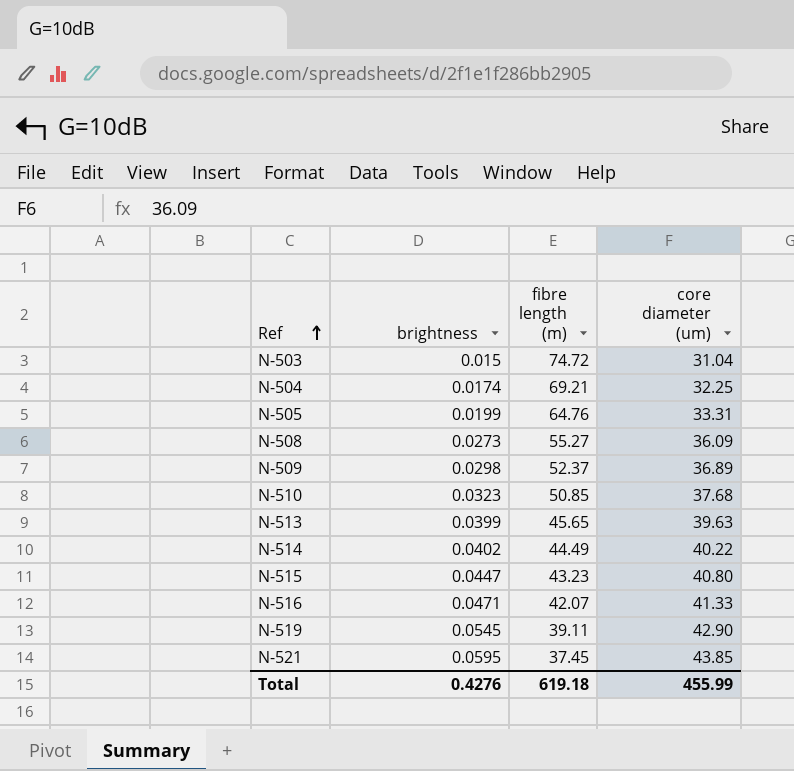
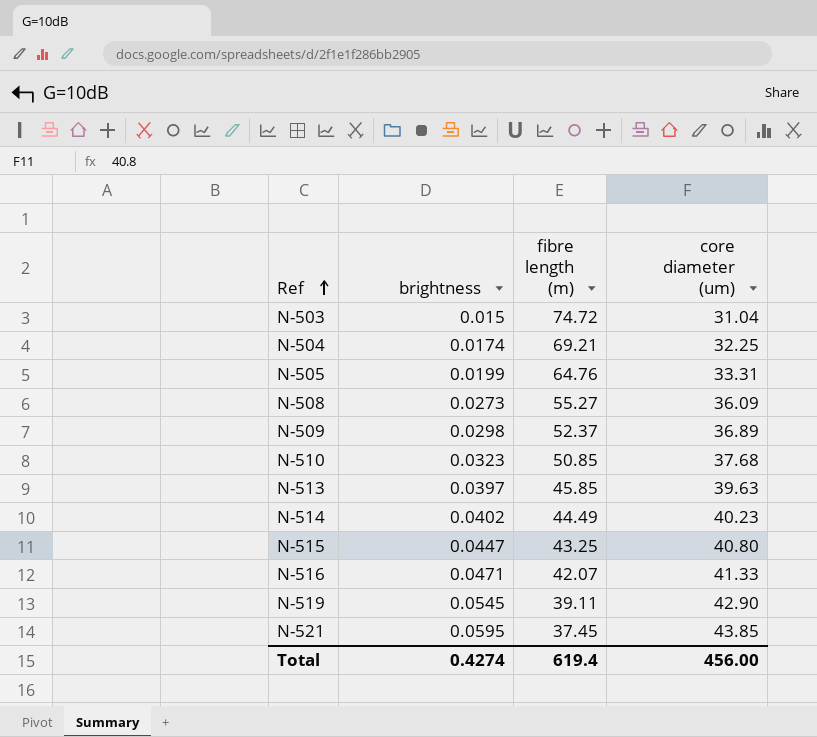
N-513 | brightness: 0.0399 -> 0.0397
N-513 | fibre length (m): 45.65 -> 45.85
N-514 | core diameter (um): 40.22 -> 40.23
N-515 | fibre length (m): 43.23 -> 43.25
Total | brightness: 0.4276 -> 0.4274
Total | fibre length (m): 619.18 -> 619.4
Total | core diameter (um): 455.99 -> 456.00

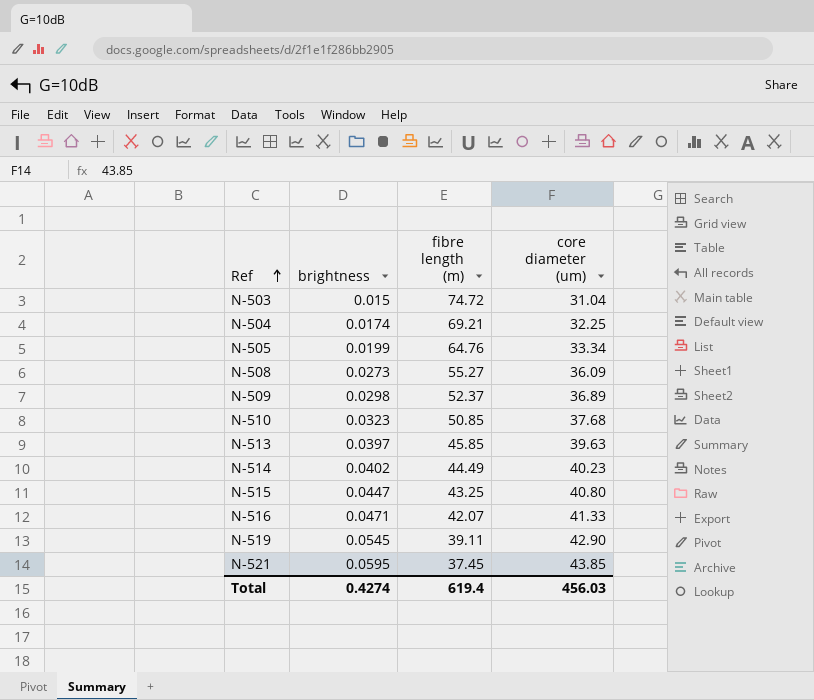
N-505 | core diameter (um): 33.31 -> 33.34
Total | core diameter (um): 456.00 -> 456.03

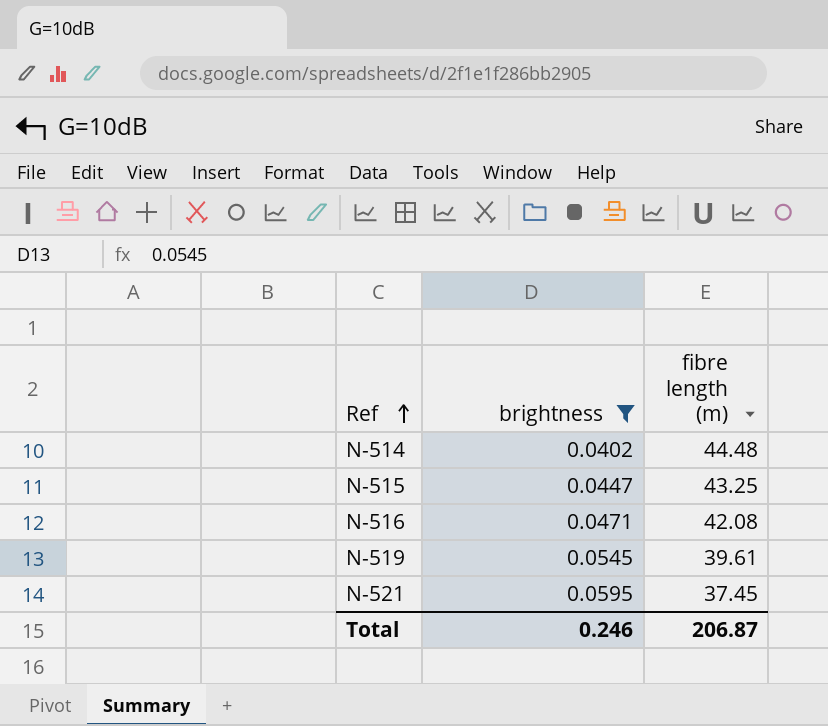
filter: none -> brightness >= 0.0402
column core diameter (um) | position: 4 -> none
N-514 | fibre length (m): 44.49 -> 44.48
N-516 | fibre length (m): 42.07 -> 42.08
N-519 | fibre length (m): 39.11 -> 39.61
Total | brightness: 0.4274 -> 0.246
Total | fibre length (m): 619.4 -> 206.87

